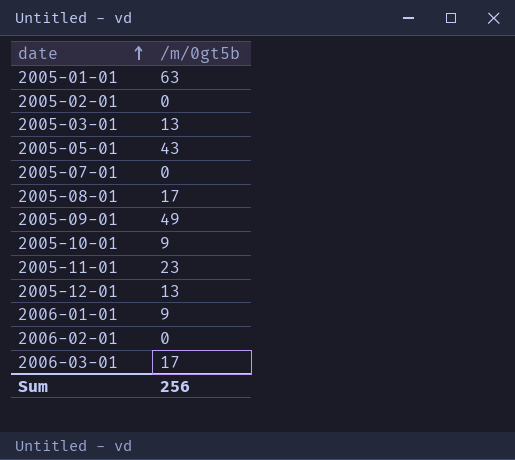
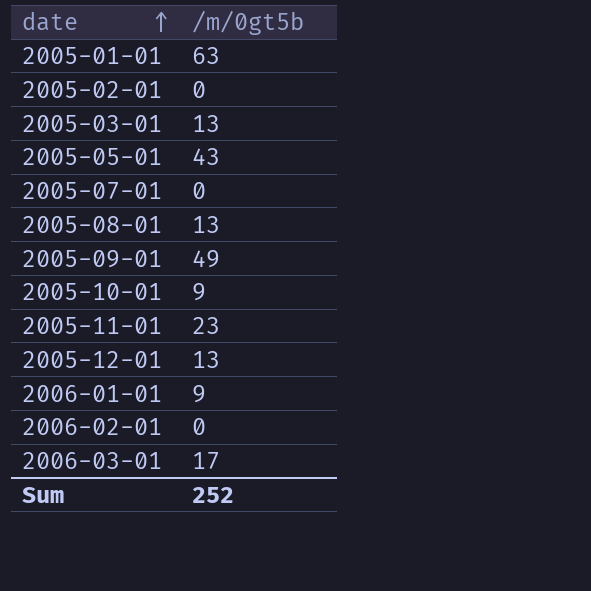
2005-08-01 | /m/0gt5b: 17 -> 13
Sum | /m/0gt5b: 256 -> 252

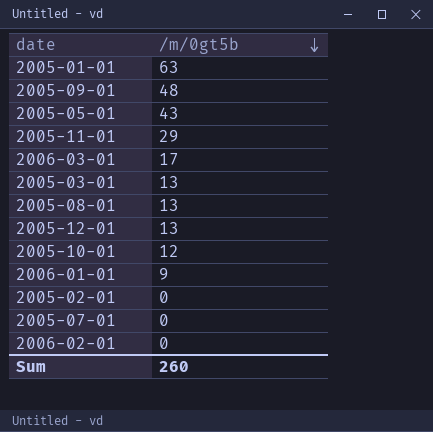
row order: date ascending -> /m/0gt5b descending
2005-09-01 | /m/0gt5b: 49 -> 48
2005-11-01 | /m/0gt5b: 23 -> 29
2005-10-01 | /m/0gt5b: 9 -> 12
Sum | /m/0gt5b: 252 -> 260

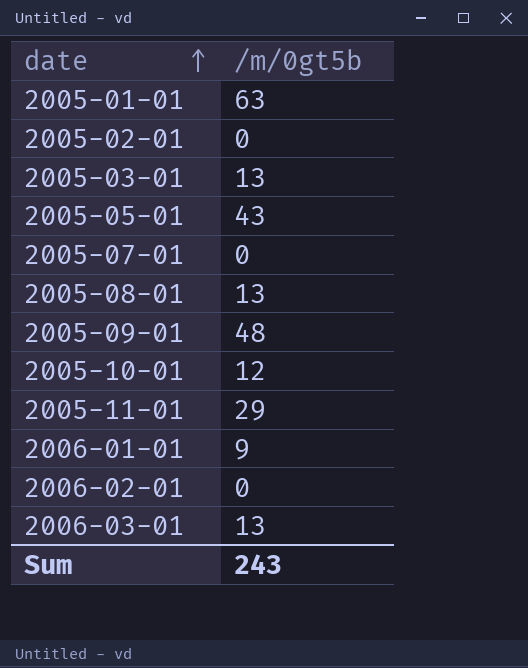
row order: /m/0gt5b descending -> date ascending
row 2005-12-01: 13 -> none
2006-03-01 | /m/0gt5b: 17 -> 13
Sum | /m/0gt5b: 260 -> 243

